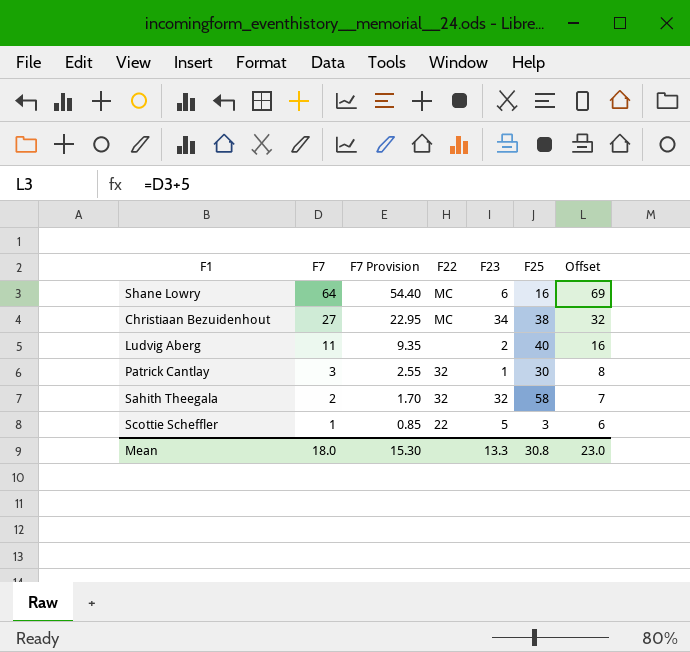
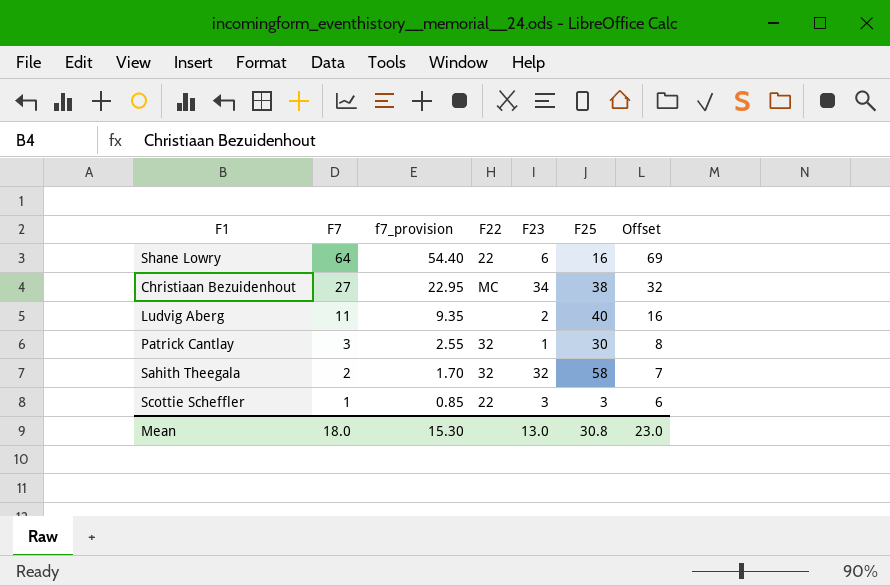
column name: F7 Provision -> f7_provision
Shane Lowry | F22: MC -> 22
Scottie Scheffler | F23: 5 -> 3
Mean | F23: 13.3 -> 13.0

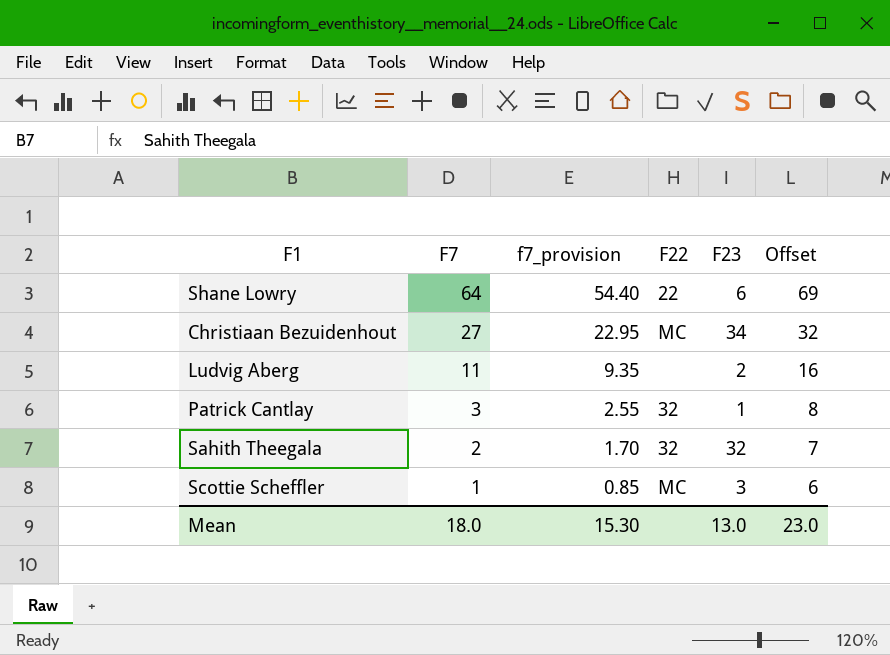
column F25 | position: 6 -> none
Scottie Scheffler | F22: 22 -> MC

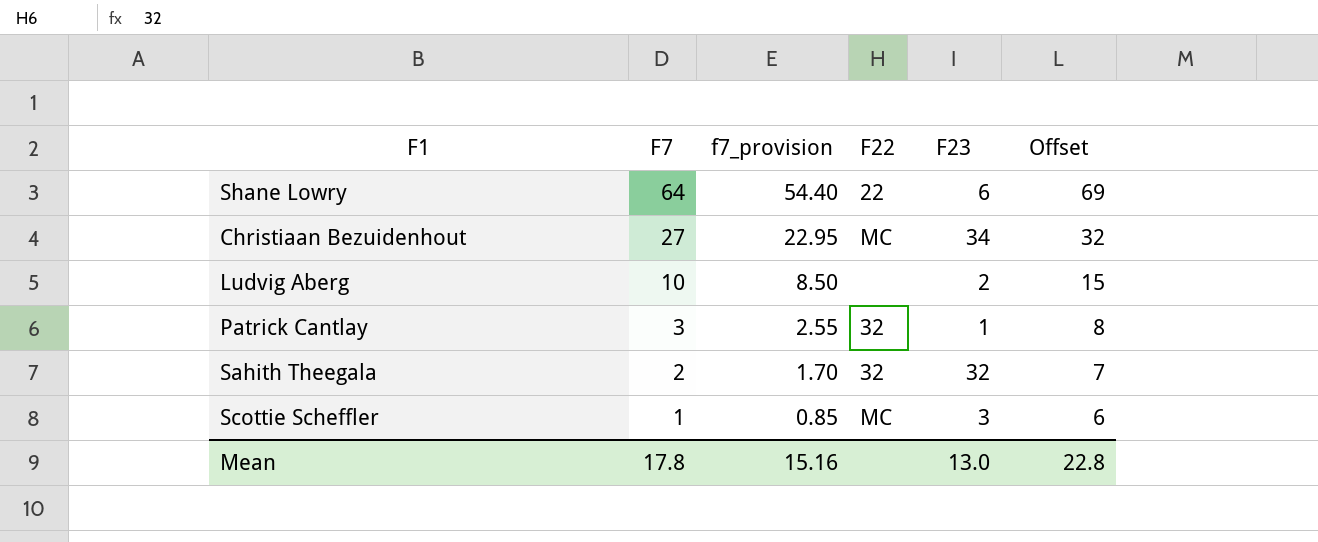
Ludvig Aberg | F7: 11 -> 10
Ludvig Aberg | f7_provision: 9.35 -> 8.50
Ludvig Aberg | Offset: 16 -> 15
Mean | F7: 18.0 -> 17.8
Mean | f7_provision: 15.30 -> 15.16
Mean | Offset: 23.0 -> 22.8

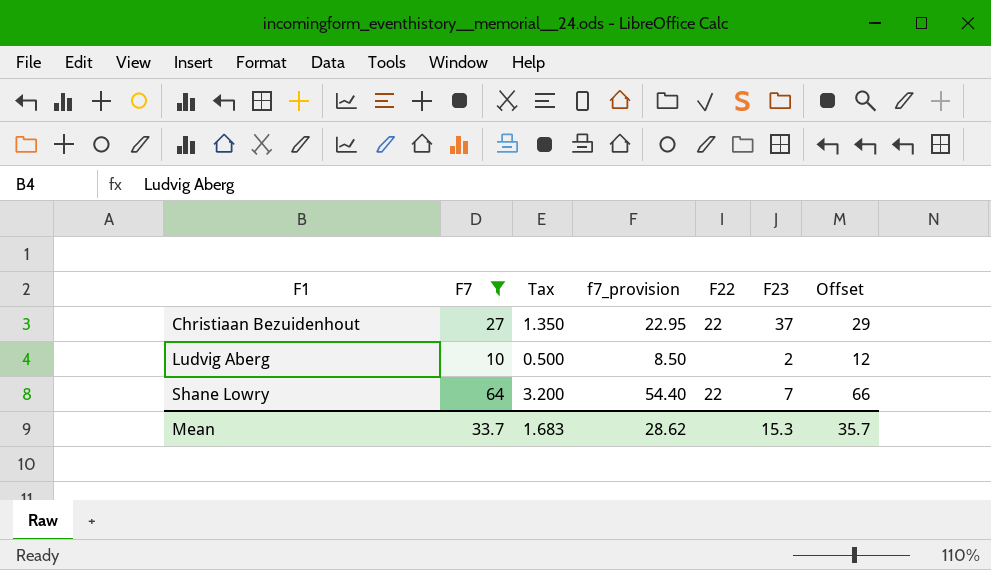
filter: none -> F7 >= 10
row order: F7 descending -> F1 ascending
column Tax | formula: none -> [F7] * 0.05
column Offset | formula: [F7] + 5 -> [F7] + 2
Christiaan Bezuidenhout | F22: MC -> 22
Christiaan Bezuidenhout | F23: 34 -> 37
Shane Lowry | F23: 6 -> 7
Mean | F7: 17.8 -> 33.7
Mean | f7_provision: 15.16 -> 28.62
Mean | F23: 13.0 -> 15.3
Mean | Offset: 22.8 -> 35.7

